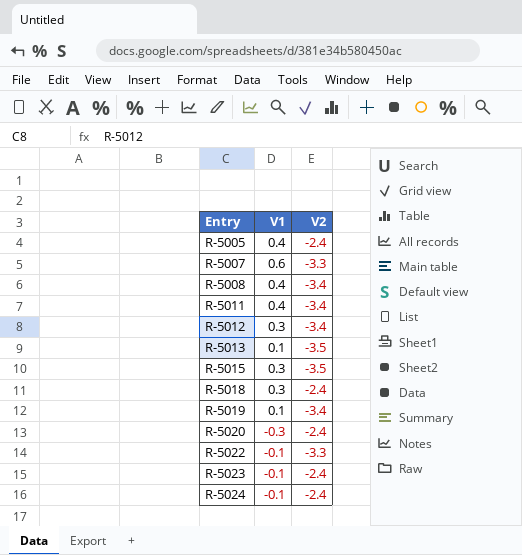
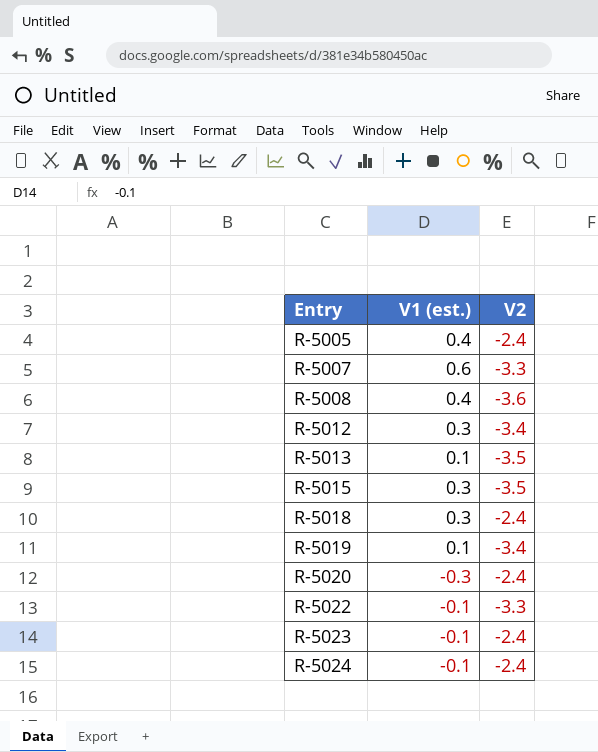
column name: V1 -> V1 (est.)
row R-5011: 0.4 | -3.4 -> none
R-5008 | V2: -3.4 -> -3.6

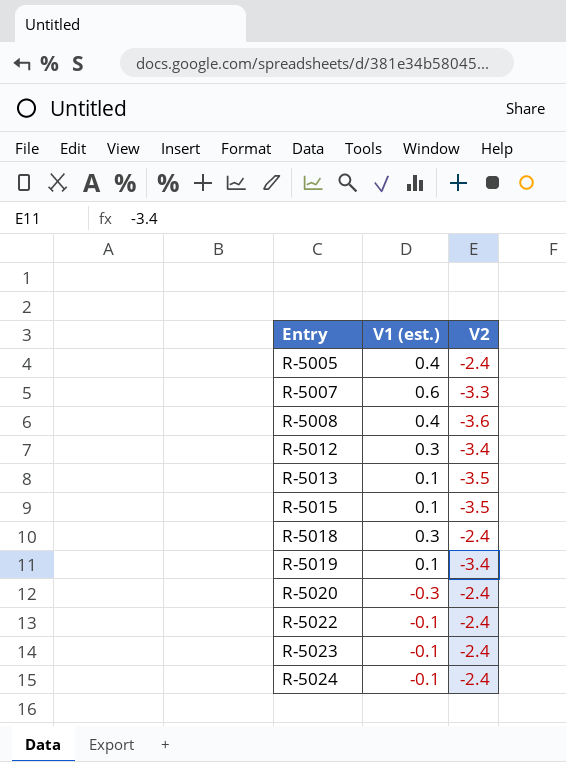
R-5015 | V1 (est.): 0.3 -> 0.1
R-5022 | V2: -3.3 -> -2.4

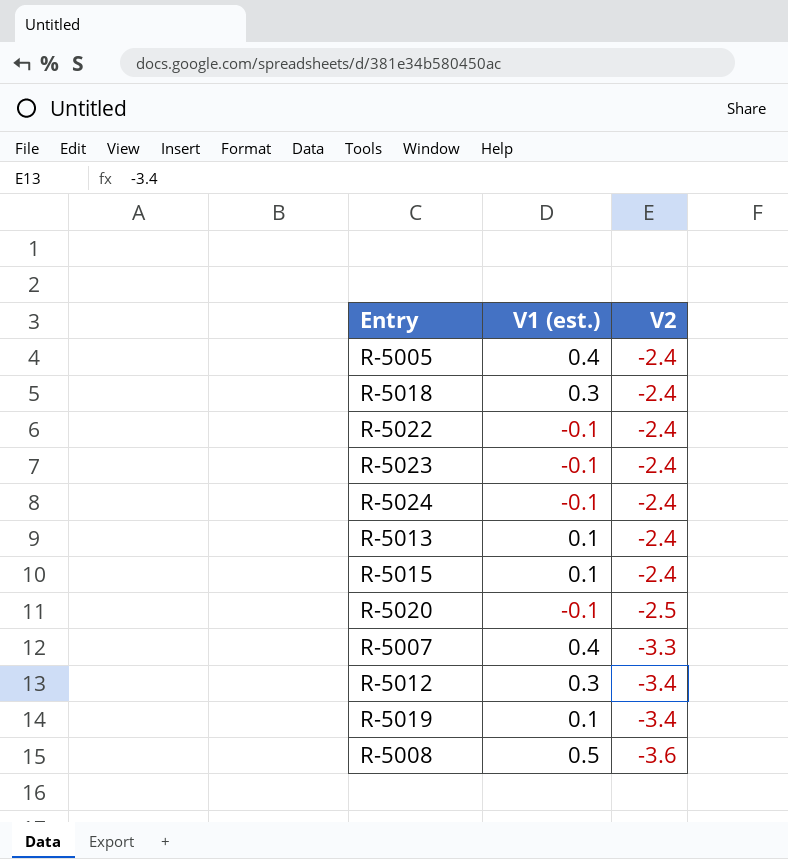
row order: Entry ascending -> V2 descending
R-5013 | V2: -3.5 -> -2.4
R-5015 | V2: -3.5 -> -2.4
R-5020 | V1 (est.): -0.3 -> -0.1
R-5020 | V2: -2.4 -> -2.5
R-5007 | V1 (est.): 0.6 -> 0.4
R-5008 | V1 (est.): 0.4 -> 0.5

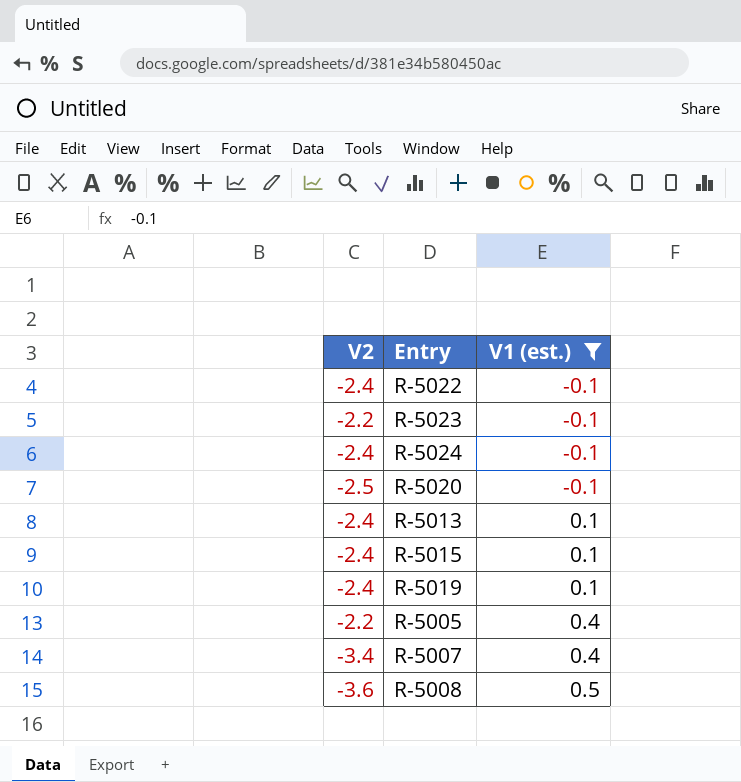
filter: none -> V1 (est.) != 0.3
row order: V2 descending -> V1 (est.) ascending
column V2 | position: 3 -> 1
R-5023 | V2: -2.4 -> -2.2
R-5019 | V2: -3.4 -> -2.4
R-5005 | V2: -2.4 -> -2.2
R-5007 | V2: -3.3 -> -3.4

